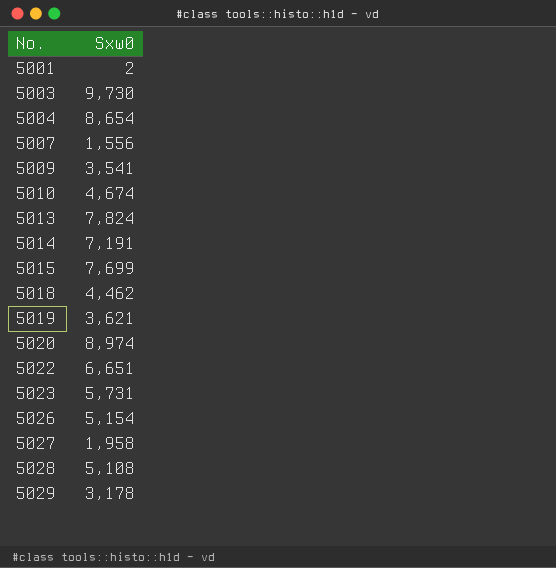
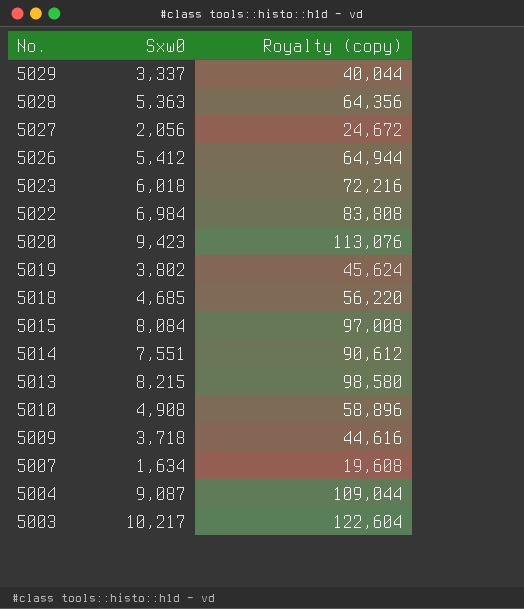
row order: No. ascending -> No. descending
column Royalty (copy) | formula: none -> [Sxw0] * 12
row 5001: 2 -> none
5029 | Sxw0: 3,178 -> 3,337
5028 | Sxw0: 5,108 -> 5,363
5027 | Sxw0: 1,958 -> 2,056
5026 | Sxw0: 5,154 -> 5,412
5023 | Sxw0: 5,731 -> 6,018
5022 | Sxw0: 6,651 -> 6,984
5020 | Sxw0: 8,974 -> 9,423
5019 | Sxw0: 3,621 -> 3,802
5018 | Sxw0: 4,462 -> 4,685
5015 | Sxw0: 7,699 -> 8,084
5014 | Sxw0: 7,191 -> 7,551
5013 | Sxw0: 7,824 -> 8,215
5010 | Sxw0: 4,674 -> 4,908
5009 | Sxw0: 3,541 -> 3,718
5007 | Sxw0: 1,556 -> 1,634
5004 | Sxw0: 8,654 -> 9,087
5003 | Sxw0: 9,730 -> 10,217

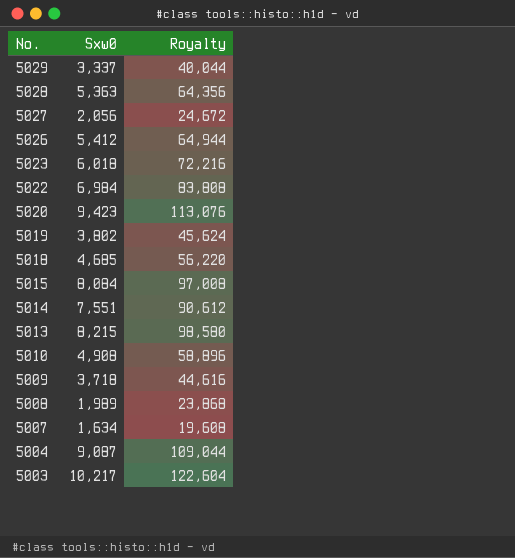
column name: Royalty (copy) -> Royalty
row 5008: none -> 1,989 | 23,868

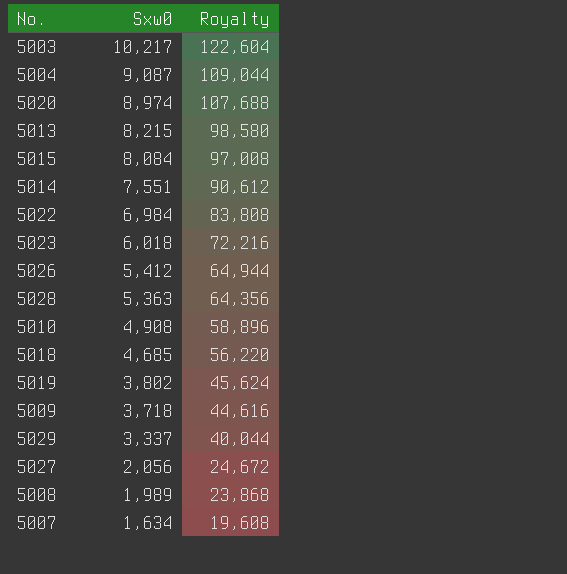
row order: No. descending -> Sxw0 descending
5020 | Sxw0: 9,423 -> 8,974
5020 | Royalty: 113,076 -> 107,688

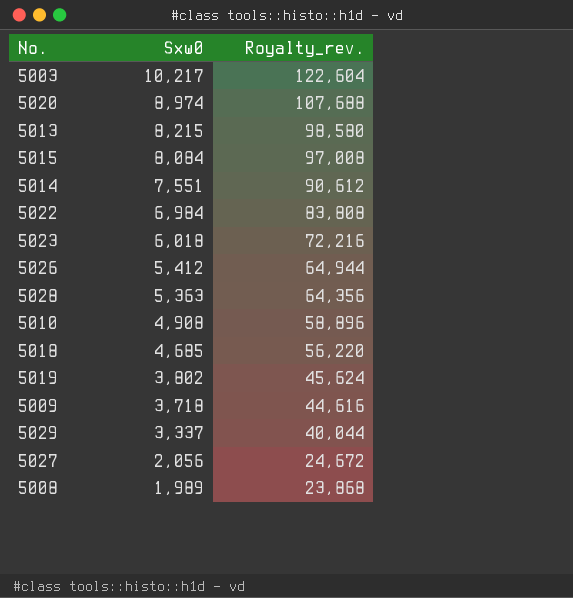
column name: Royalty -> Royalty_rev.
row 5004: 9,087 | 109,044 -> none
row 5007: 1,634 | 19,608 -> none

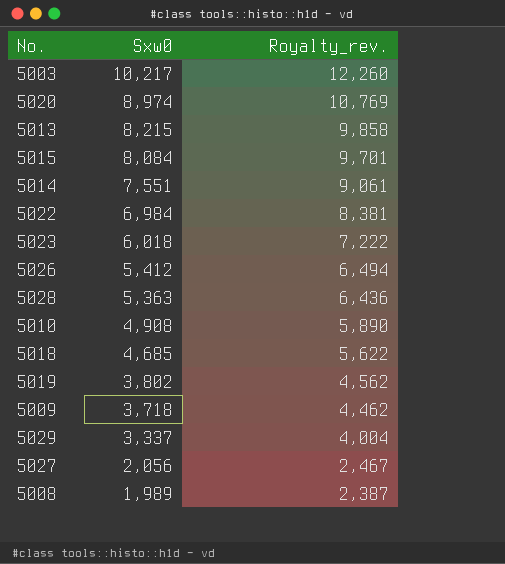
column Royalty_rev. | formula: [Sxw0] * 12 -> [Sxw0] * 1.2

